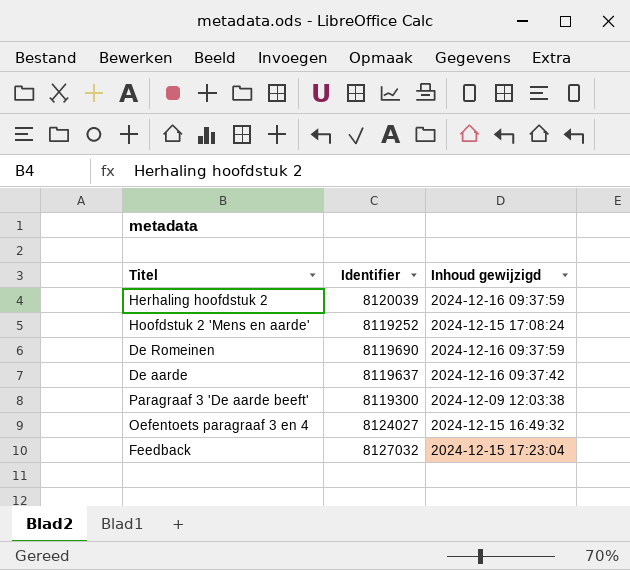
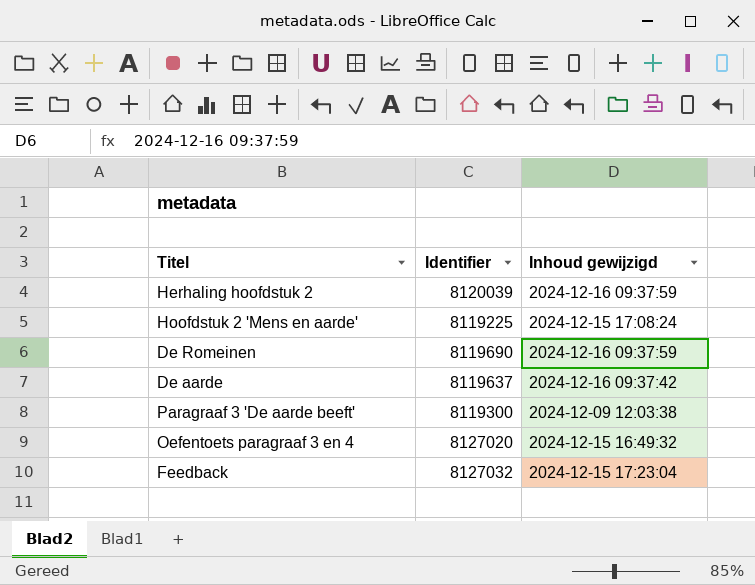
Hoofdstuk 2 'Mens en aarde' | Identifier: 8119252 -> 8119225
Oefentoets paragraaf 3 en 4 | Identifier: 8124027 -> 8127020

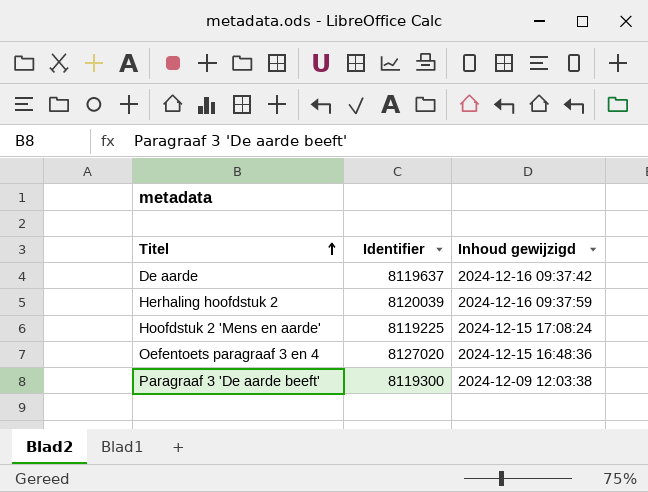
row order: none -> Titel ascending
row De Romeinen: 8119690 | 2024-12-16 09:37:59 -> none
row Feedback: 8127032 | 2024-12-15 17:23:04 -> none
Oefentoets paragraaf 3 en 4 | Inhoud gewijzigd: 2024-12-15 16:49:32 -> 2024-12-15 16:48:36

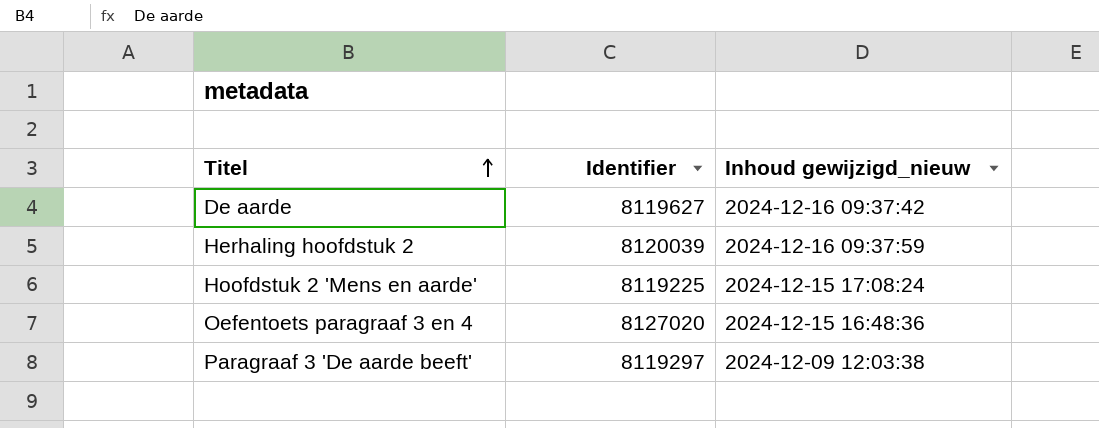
column name: Inhoud gewijzigd -> Inhoud gewijzigd_nieuw
De aarde | Identifier: 8119637 -> 8119627
Paragraaf 3 'De aarde beeft' | Identifier: 8119300 -> 8119297

